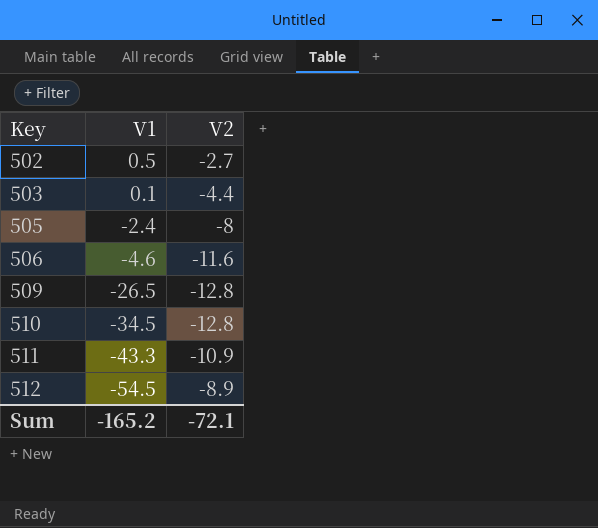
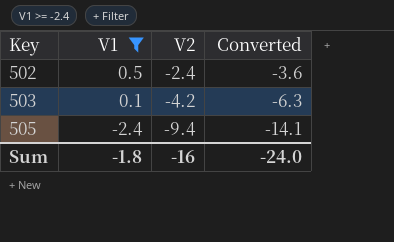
filter: none -> V1 >= -2.4
column Converted | formula: none -> [V2] * 1.5
502 | V2: -2.7 -> -2.4
503 | V2: -4.4 -> -4.2
505 | V2: -8 -> -9.4
Sum | V1: -165.2 -> -1.8
Sum | V2: -72.1 -> -16

